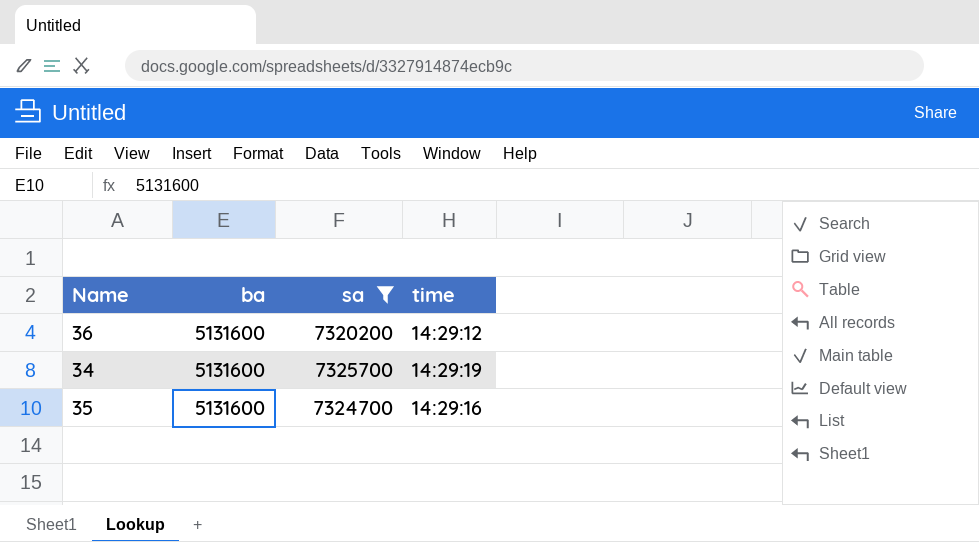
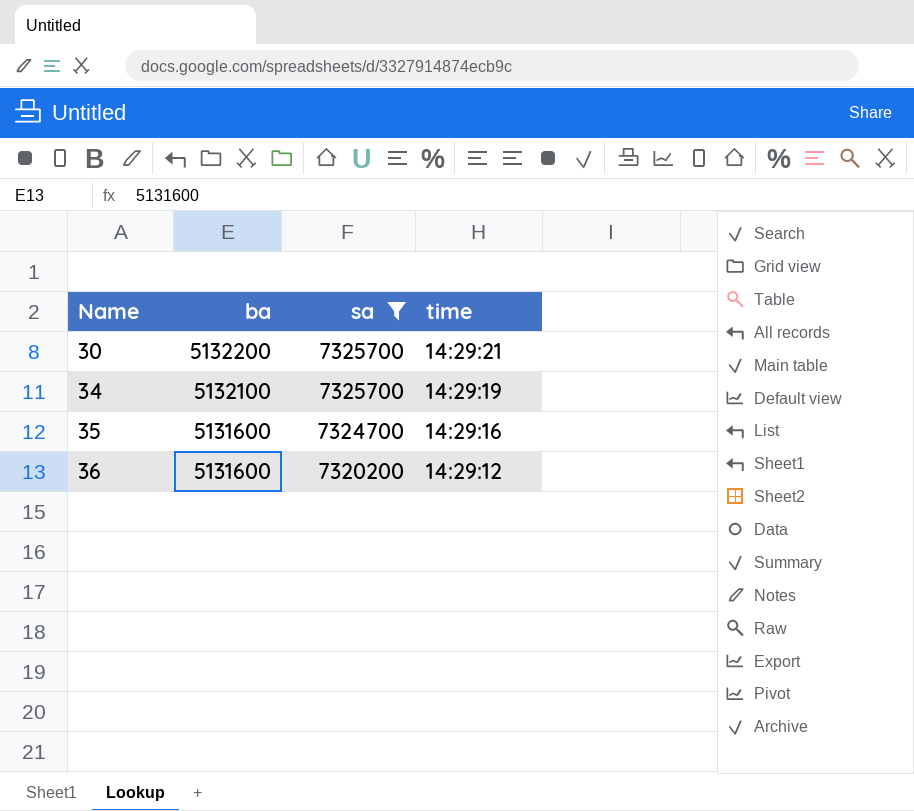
row order: none -> Name ascending
row 30: none -> 5132200 | 7325700 | 14:29:21
34 | ba: 5131600 -> 5132100

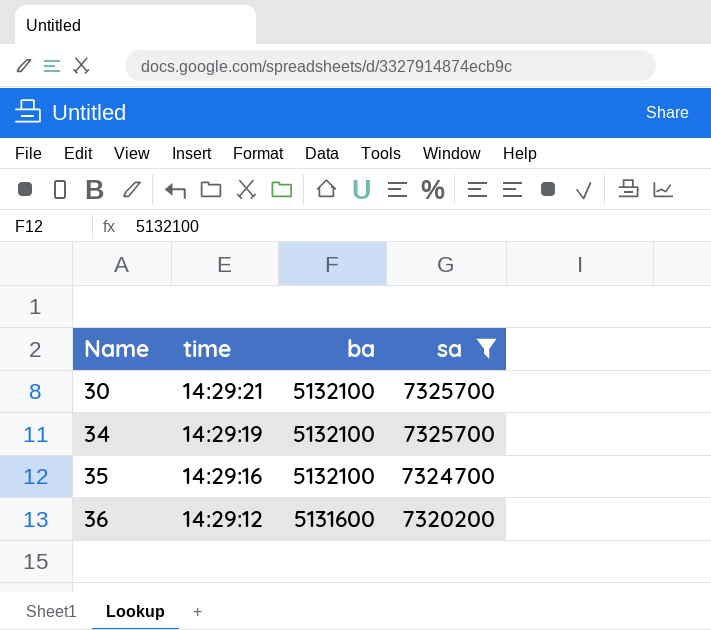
column time | position: 4 -> 2
30 | ba: 5132200 -> 5132100
35 | ba: 5131600 -> 5132100

